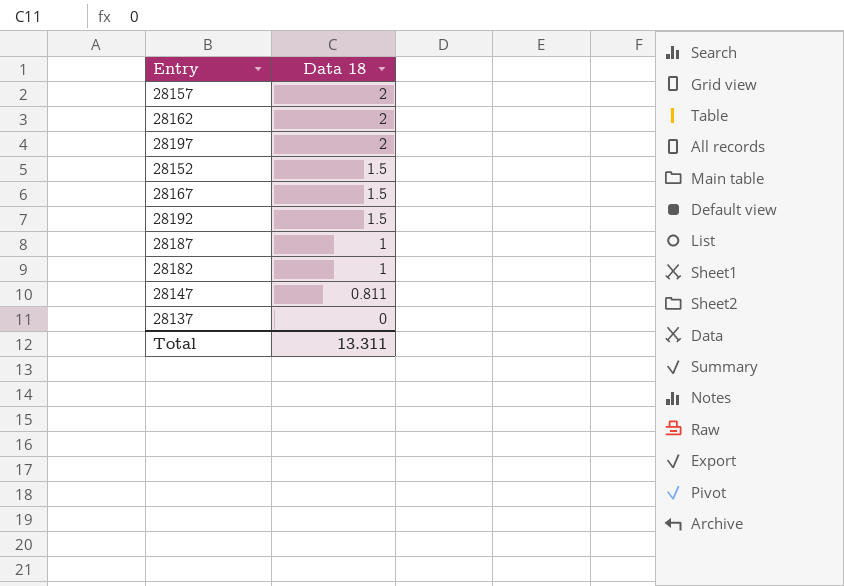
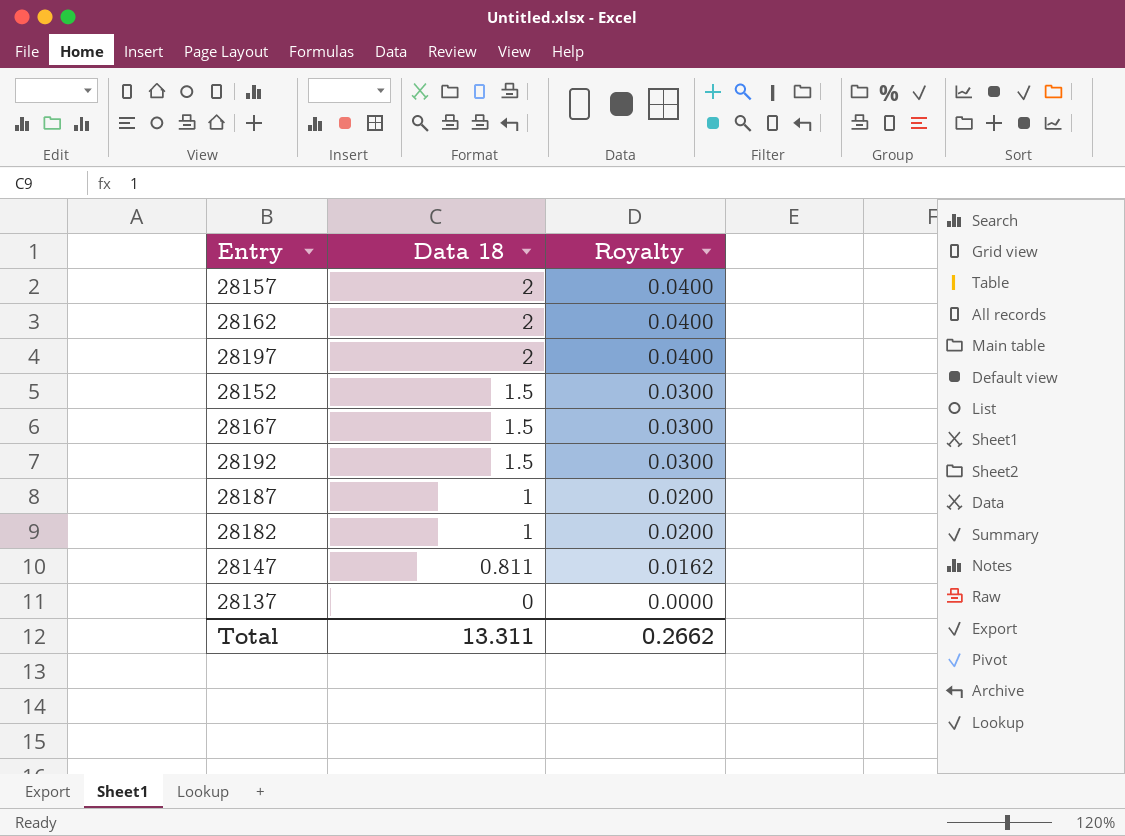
column Royalty | formula: none -> [Data 18] * 0.02

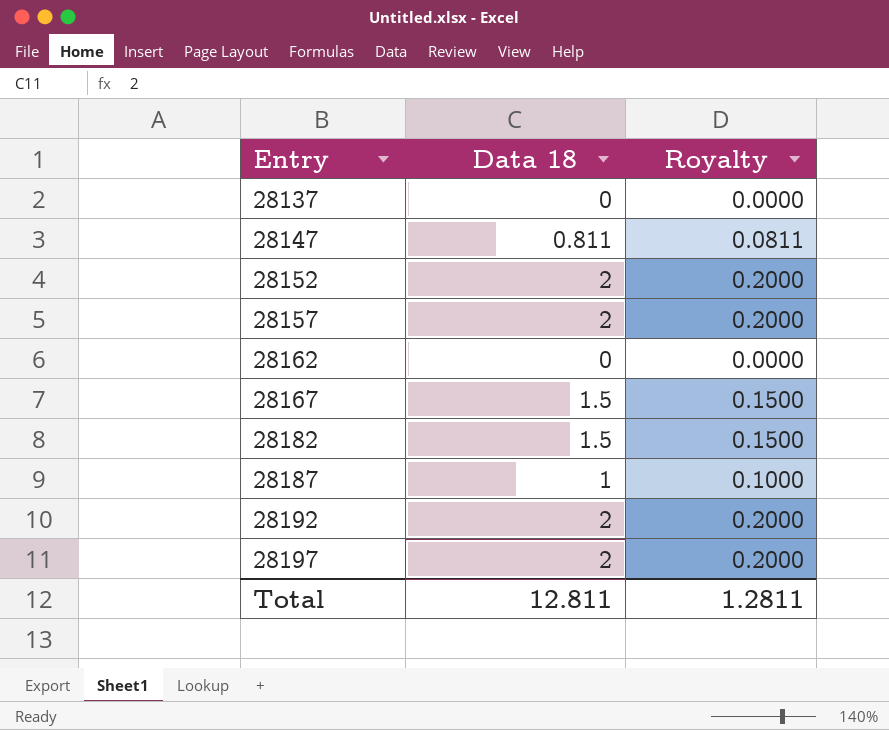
row order: Data 18 descending -> Entry ascending
column Royalty | formula: [Data 18] * 0.02 -> [Data 18] * 0.1
28152 | Data 18: 1.5 -> 2
28162 | Data 18: 2 -> 0
28182 | Data 18: 1 -> 1.5
28192 | Data 18: 1.5 -> 2
Total | Data 18: 13.311 -> 12.811
Total | Royalty: 0.2662 -> 1.2811

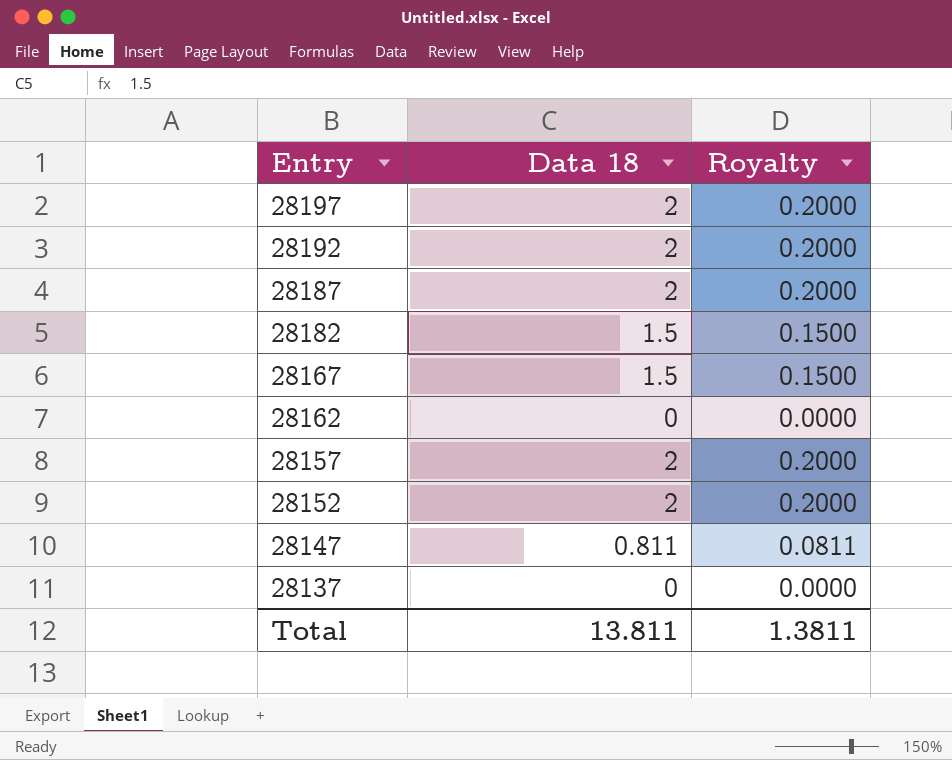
row order: Entry ascending -> Entry descending
28187 | Data 18: 1 -> 2
28187 | Royalty: 0.1000 -> 0.2000
Total | Data 18: 12.811 -> 13.811
Total | Royalty: 1.2811 -> 1.3811

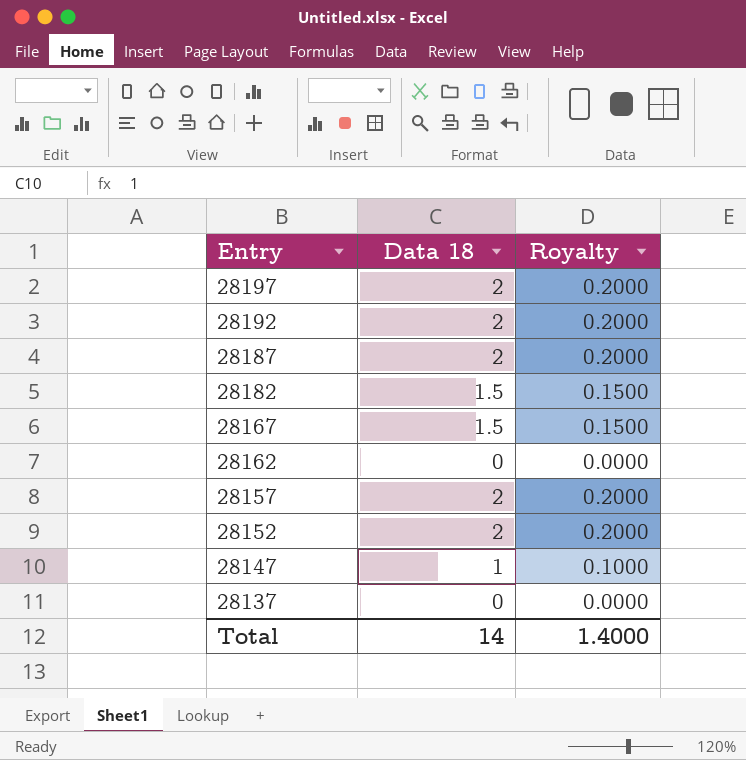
28147 | Data 18: 0.811 -> 1
28147 | Royalty: 0.0811 -> 0.1000
Total | Data 18: 13.811 -> 14
Total | Royalty: 1.3811 -> 1.4000

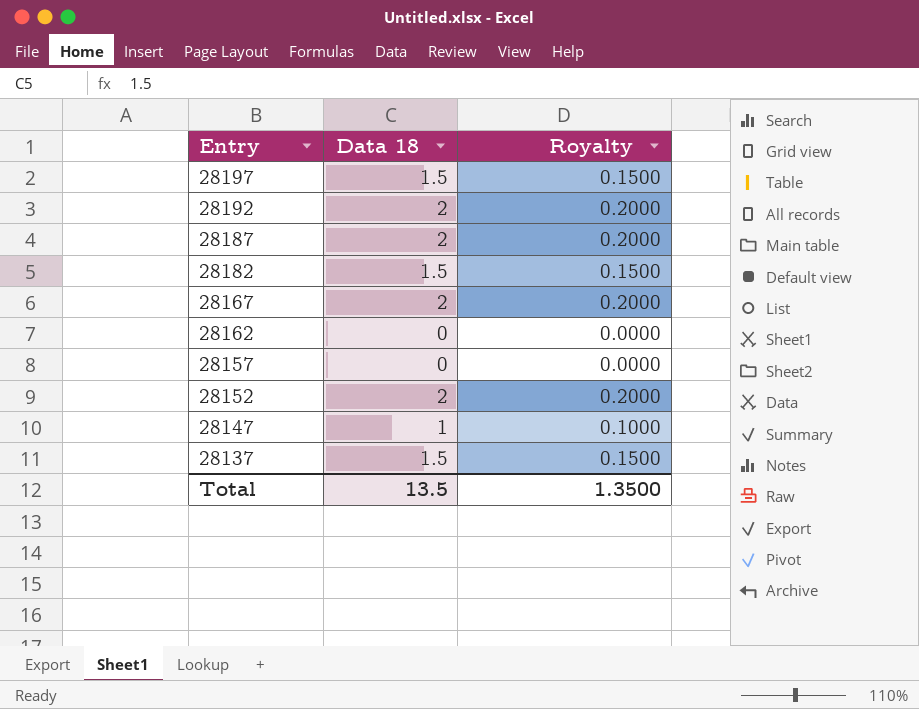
28197 | Data 18: 2 -> 1.5
28197 | Royalty: 0.2000 -> 0.1500
28167 | Data 18: 1.5 -> 2
28167 | Royalty: 0.1500 -> 0.2000
28157 | Data 18: 2 -> 0
28157 | Royalty: 0.2000 -> 0.0000
28137 | Data 18: 0 -> 1.5
28137 | Royalty: 0.0000 -> 0.1500
Total | Data 18: 14 -> 13.5
Total | Royalty: 1.4000 -> 1.3500

